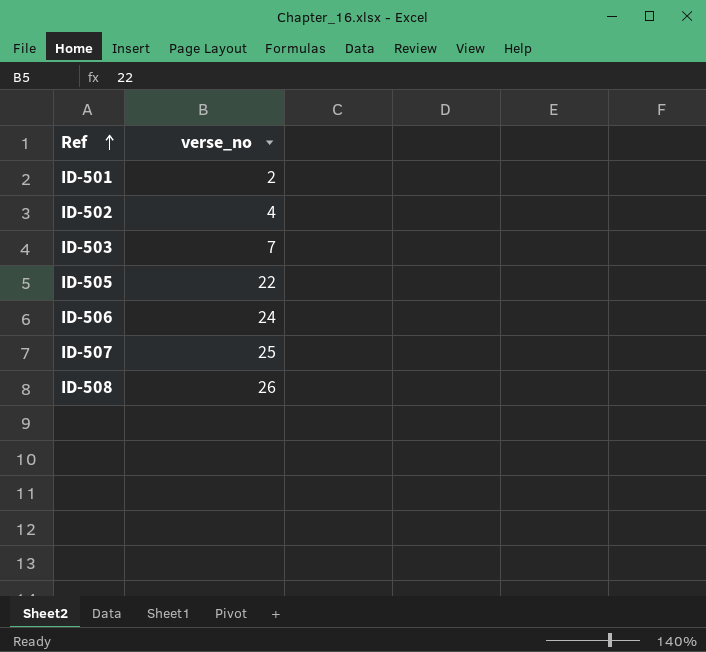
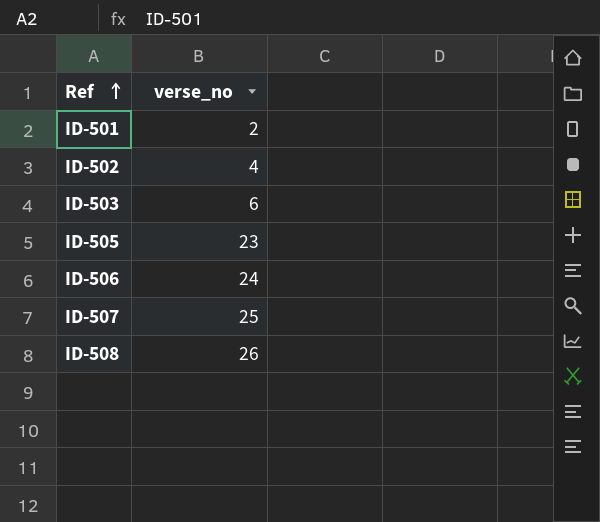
ID-503 | verse_no: 7 -> 6
ID-505 | verse_no: 22 -> 23

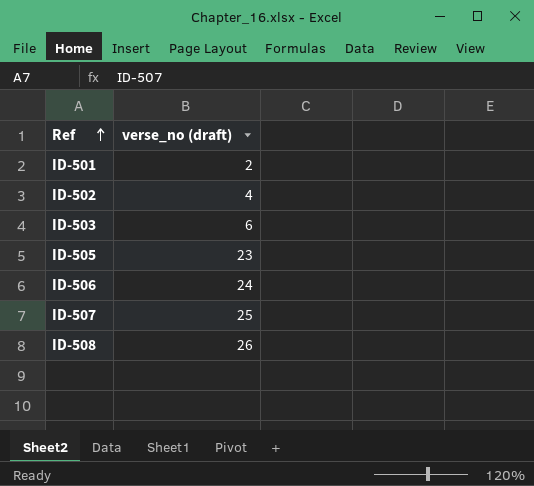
column name: verse_no -> verse_no (draft)

